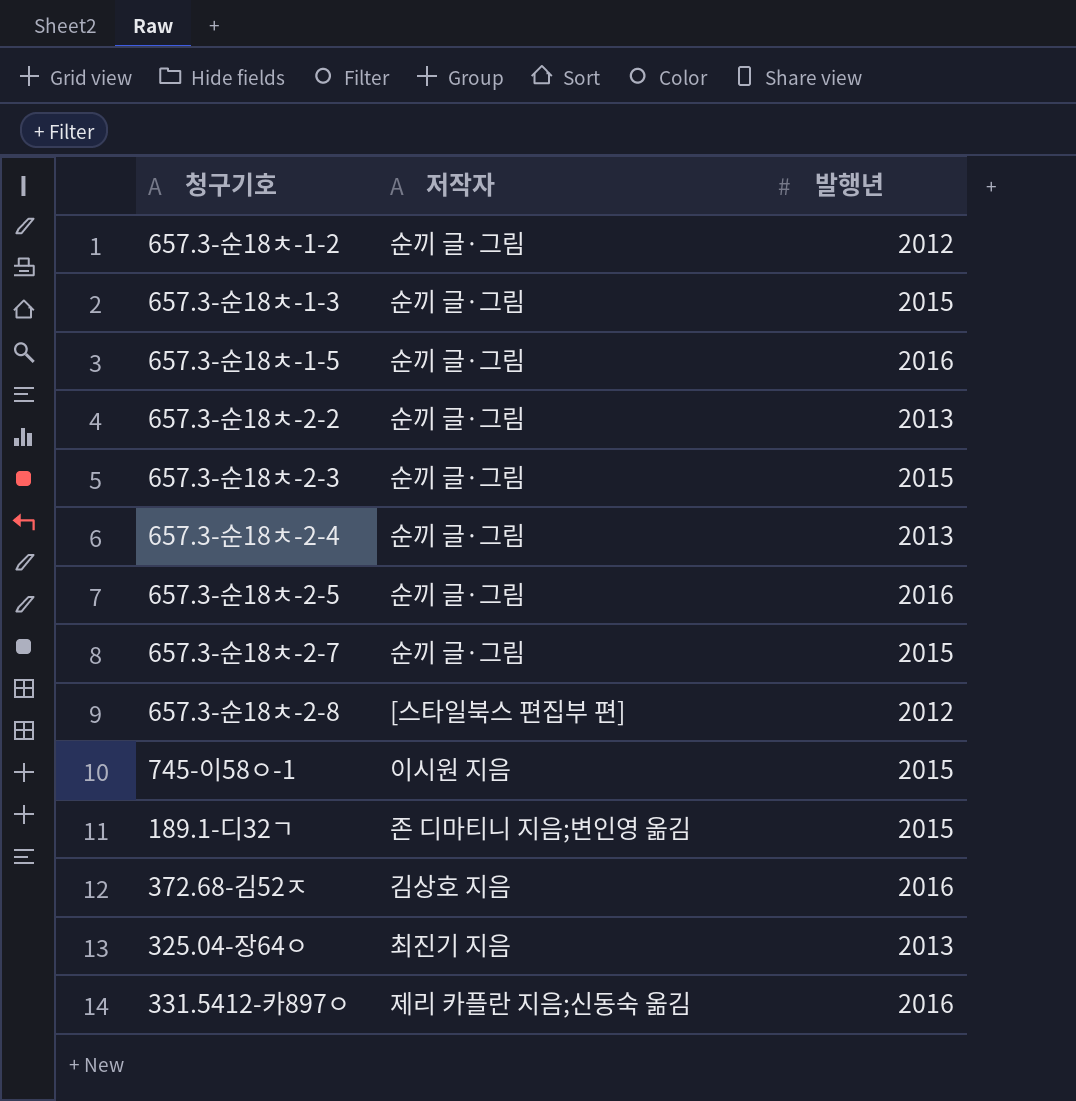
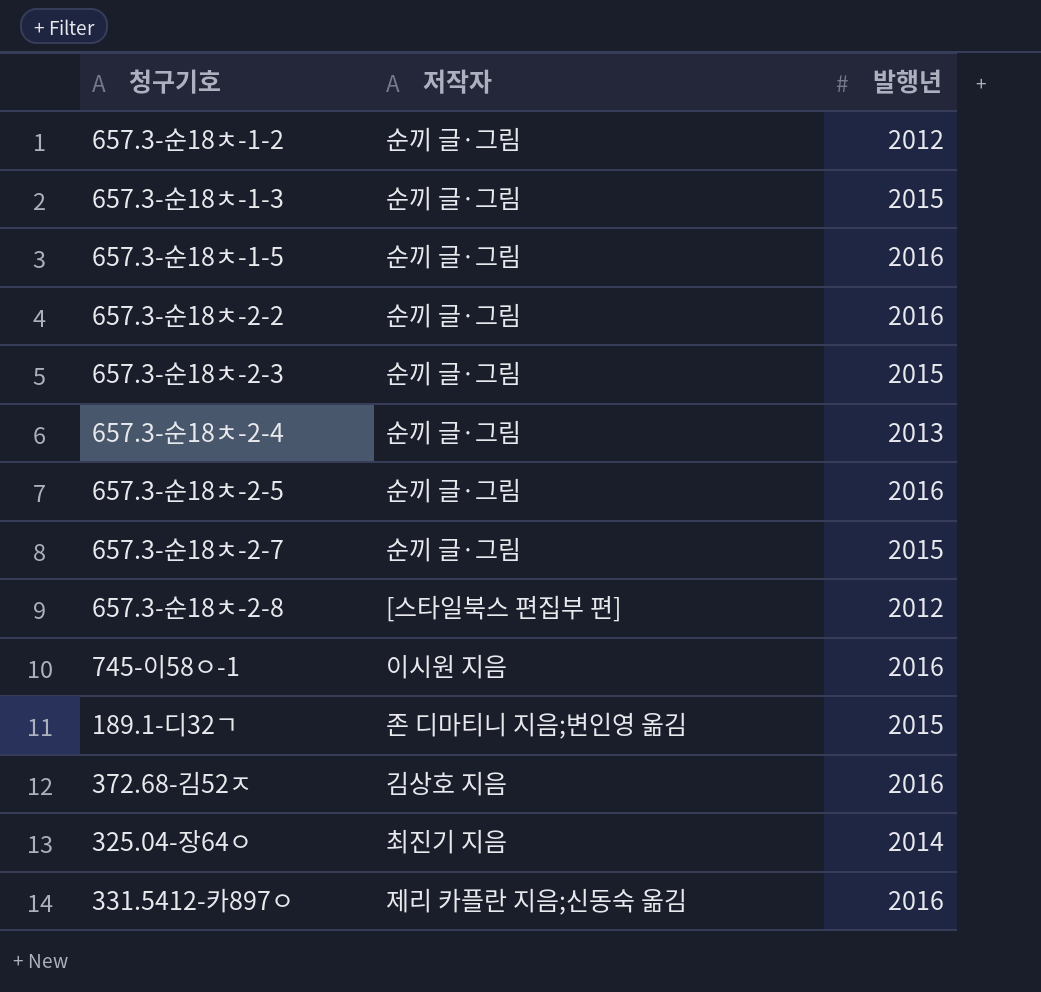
657.3-순18ㅊ-2-2 | 발행년: 2013 -> 2016
745-이58ㅇ-1 | 발행년: 2015 -> 2016
325.04-장64ㅇ | 발행년: 2013 -> 2014

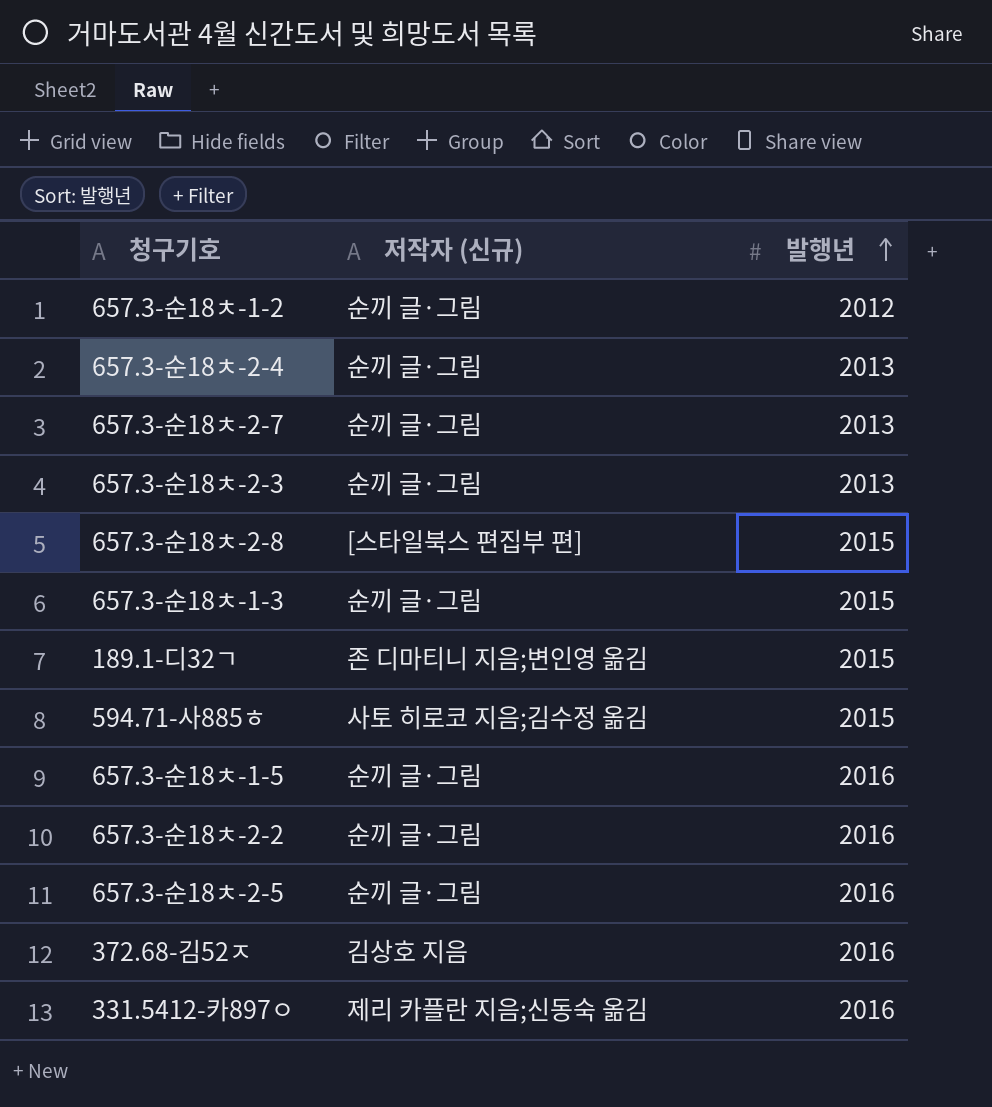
row order: none -> 발행년 ascending
column name: 저작자 -> 저작자 (신규)
row 745-이58ㅇ-1: 이시원 지음 | 2016 -> none
row 325.04-장64ㅇ: 최진기 지음 | 2014 -> none
657.3-순18ㅊ-2-7 | 발행년: 2015 -> 2013
657.3-순18ㅊ-2-3 | 발행년: 2015 -> 2013
657.3-순18ㅊ-2-8 | 발행년: 2012 -> 2015
row 594.71-사885ㅎ: none -> 사토 히로코 지음;김수정 옮김 | 2015

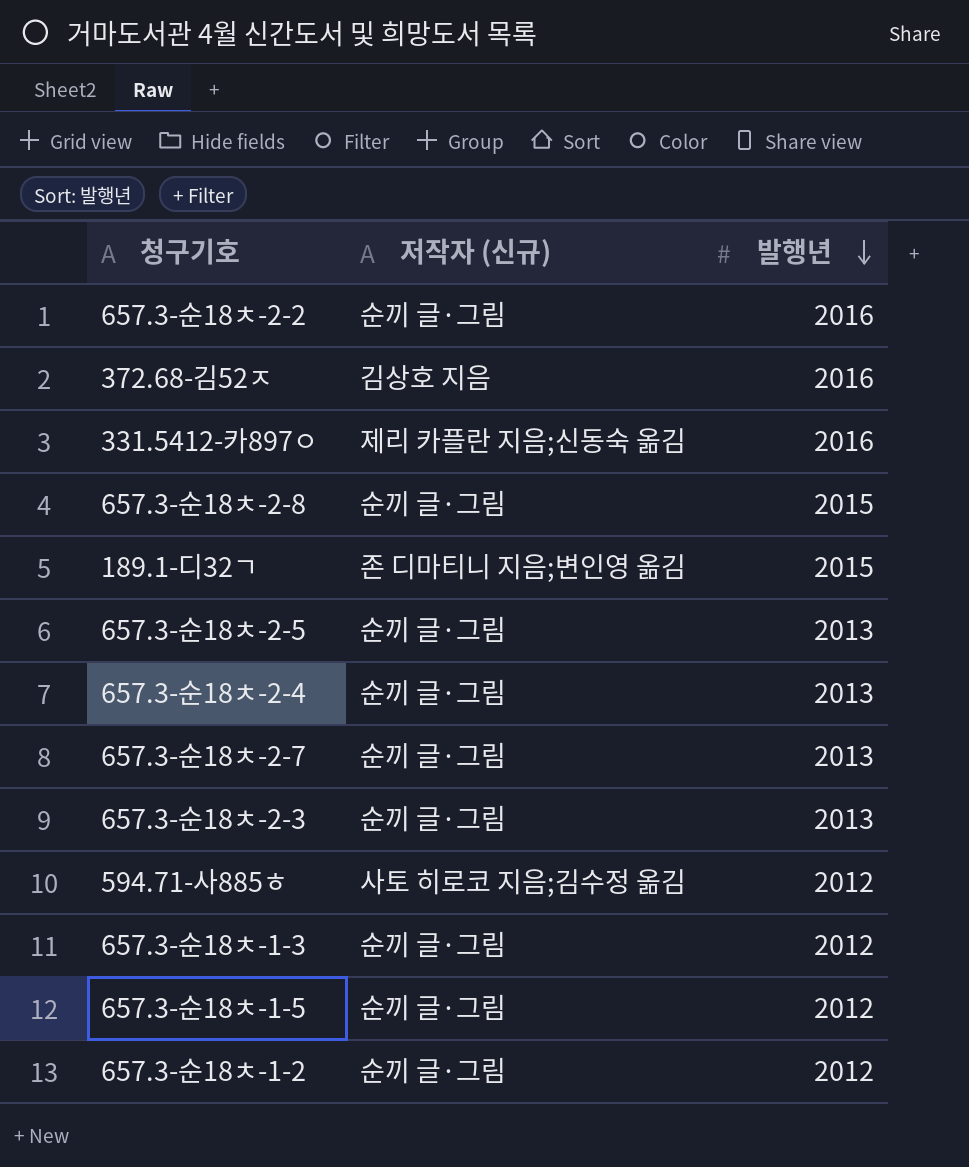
row order: 발행년 ascending -> 발행년 descending
657.3-순18ㅊ-2-8 | 저작자 (신규): [스타일북스 편집부 편] -> 순끼 글·그림
657.3-순18ㅊ-2-5 | 발행년: 2016 -> 2013
594.71-사885ㅎ | 발행년: 2015 -> 2012
657.3-순18ㅊ-1-3 | 발행년: 2015 -> 2012
657.3-순18ㅊ-1-5 | 발행년: 2016 -> 2012

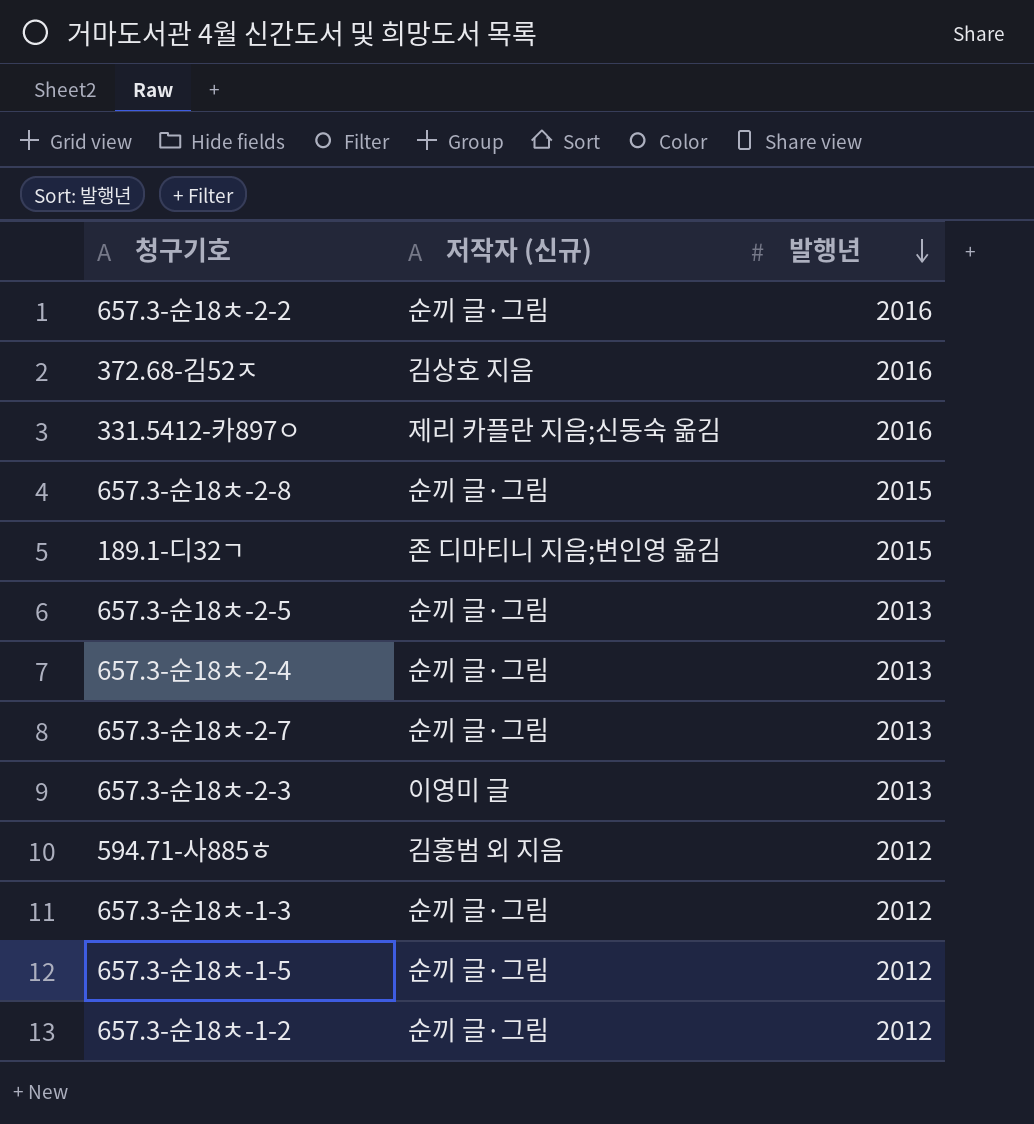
657.3-순18ㅊ-2-3 | 저작자 (신규): 순끼 글·그림 -> 이영미 글
594.71-사885ㅎ | 저작자 (신규): 사토 히로코 지음;김수정 옮김 -> 김홍범 외 지음

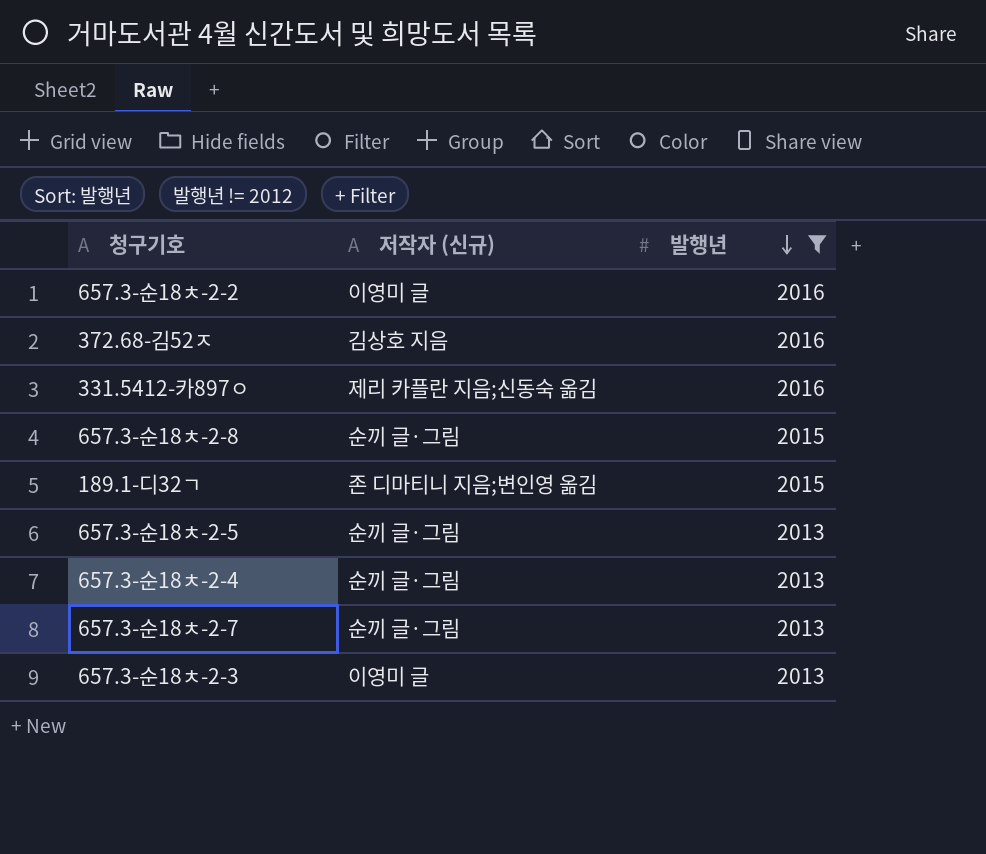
filter: none -> 발행년 != 2012
657.3-순18ㅊ-2-2 | 저작자 (신규): 순끼 글·그림 -> 이영미 글

